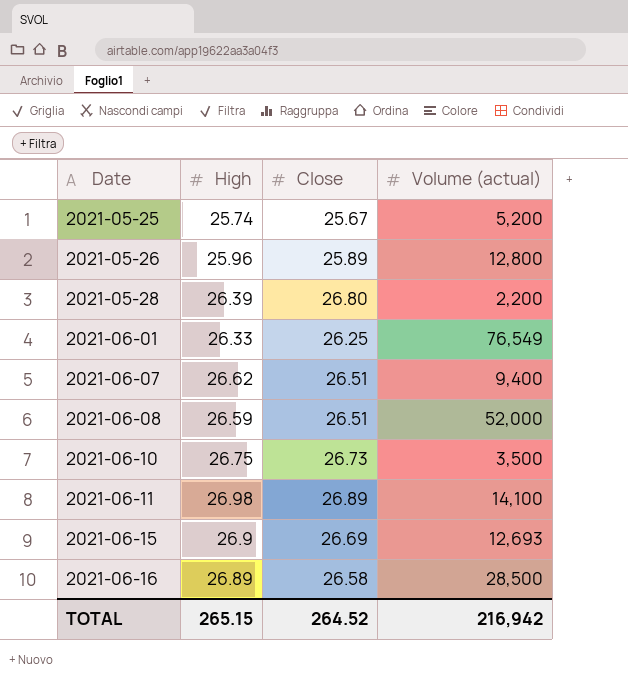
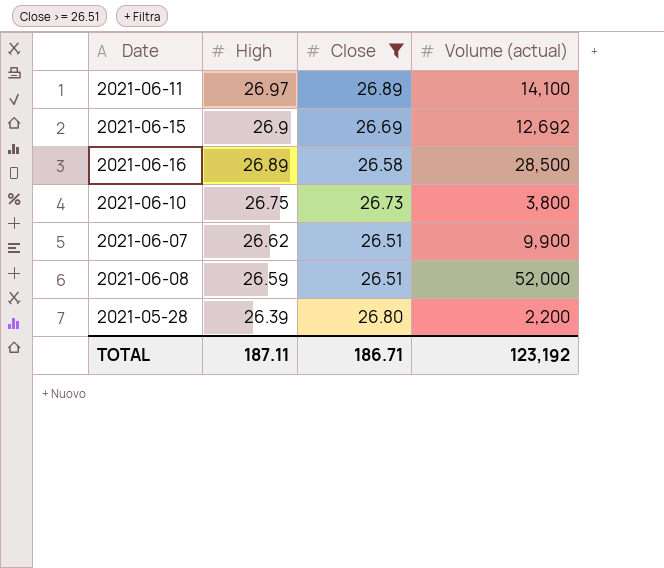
filter: none -> Close >= 26.51
row order: Date ascending -> High descending
2021-06-11 | High: 26.98 -> 26.97
2021-06-15 | Volume (actual): 12,693 -> 12,692
2021-06-10 | Volume (actual): 3,500 -> 3,800
2021-06-07 | Volume (actual): 9,400 -> 9,900
TOTAL | High: 265.15 -> 187.11
TOTAL | Close: 264.52 -> 186.71
TOTAL | Volume (actual): 216,942 -> 123,192

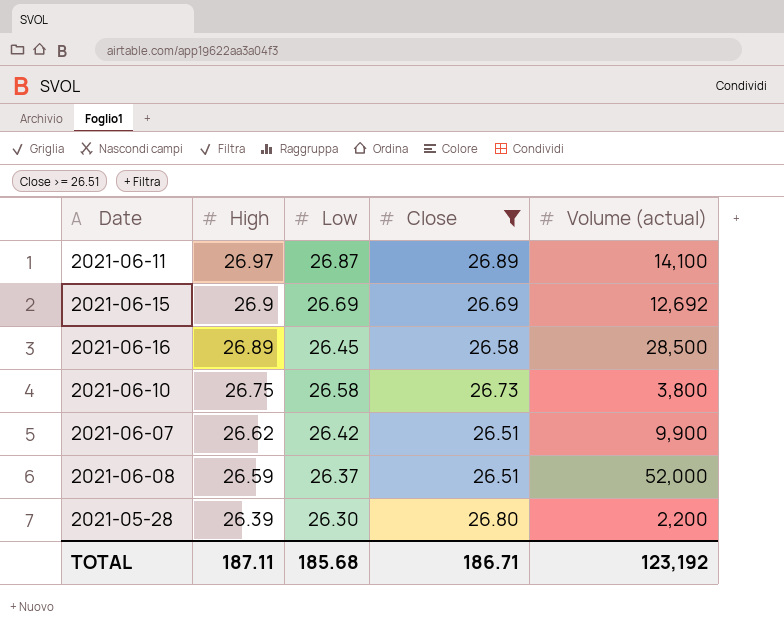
column Low | position: none -> 3

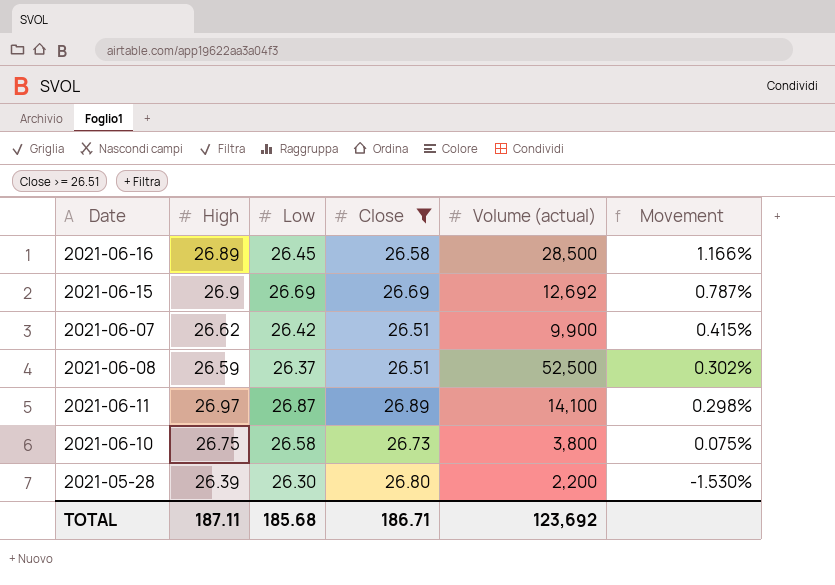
row order: High descending -> Movement descending
column Movement | formula: none -> ([High] - [Close]) / [Close]
2021-06-08 | Volume (actual): 52,000 -> 52,500
TOTAL | Volume (actual): 123,192 -> 123,692

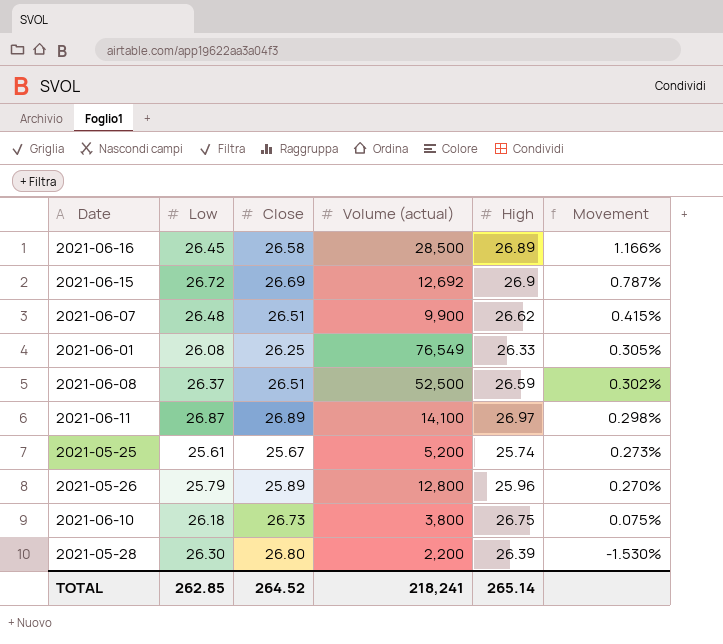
filter: Close >= 26.51 -> none
column High | position: 2 -> 5
2021-06-15 | Low: 26.69 -> 26.72
2021-06-07 | Low: 26.42 -> 26.48
2021-06-10 | Low: 26.58 -> 26.18
TOTAL | Low: 185.68 -> 262.85
TOTAL | Close: 186.71 -> 264.52
TOTAL | Volume (actual): 123,692 -> 218,241
TOTAL | High: 187.11 -> 265.14

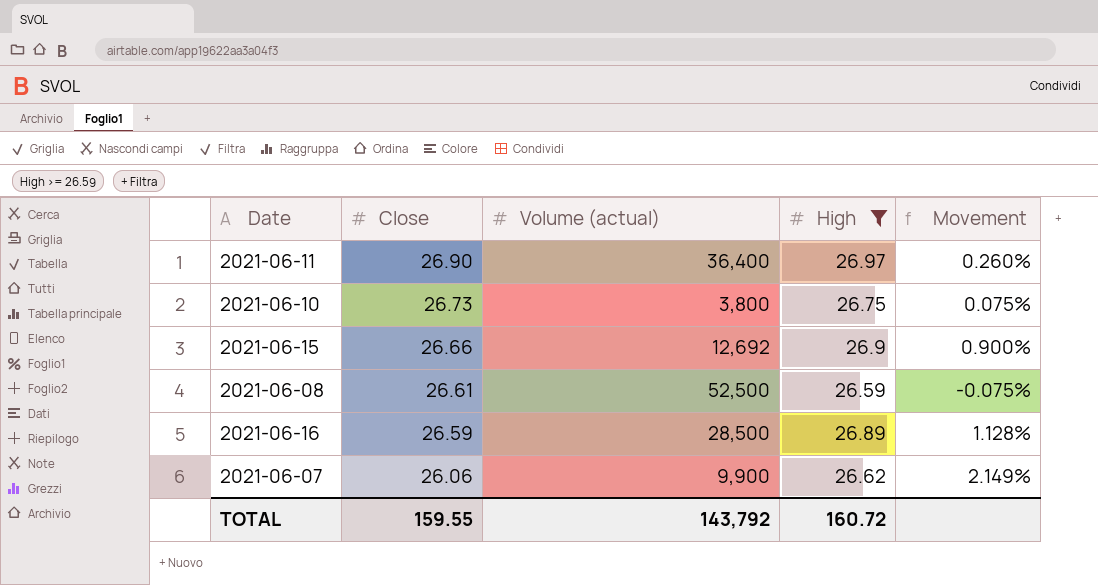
filter: none -> High >= 26.59
row order: Movement descending -> Close descending
column Low | position: 2 -> none
2021-06-11 | Close: 26.89 -> 26.90
2021-06-11 | Volume (actual): 14,100 -> 36,400
2021-06-11 | Movement: 0.298% -> 0.260%
2021-06-15 | Close: 26.69 -> 26.66
2021-06-15 | Movement: 0.787% -> 0.900%
2021-06-08 | Close: 26.51 -> 26.61
2021-06-08 | Movement: 0.302% -> -0.075%
2021-06-16 | Close: 26.58 -> 26.59
2021-06-16 | Movement: 1.166% -> 1.128%
2021-06-07 | Close: 26.51 -> 26.06
2021-06-07 | Movement: 0.415% -> 2.149%
TOTAL | Close: 264.52 -> 159.55
TOTAL | Volume (actual): 218,241 -> 143,792
TOTAL | High: 265.14 -> 160.72

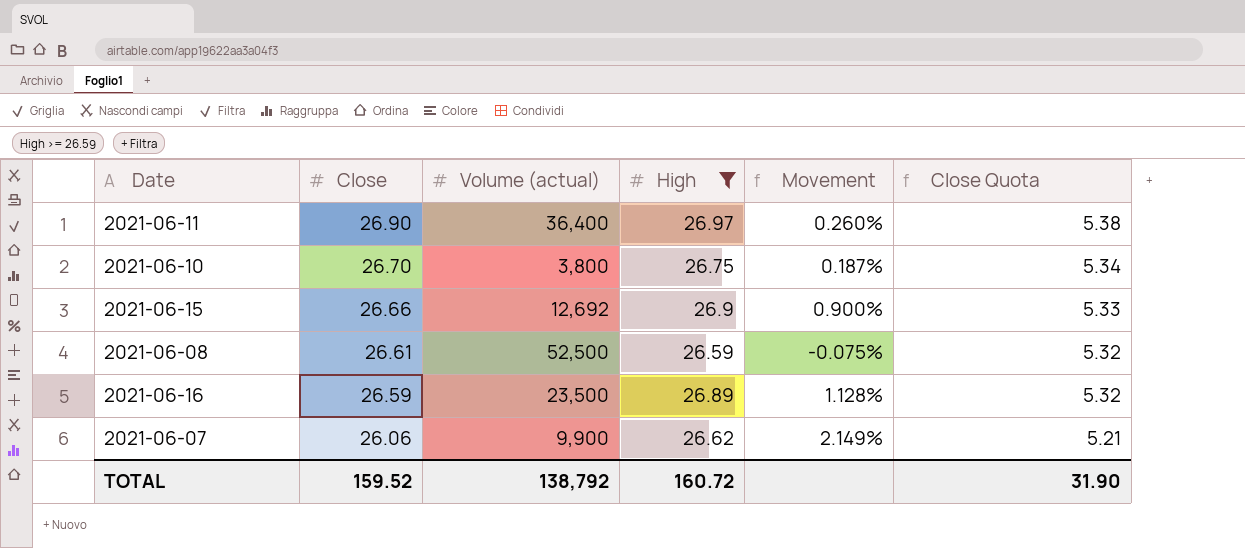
column Close Quota | formula: none -> [Close] * 0.2
2021-06-10 | Close: 26.73 -> 26.70
2021-06-10 | Movement: 0.075% -> 0.187%
2021-06-16 | Volume (actual): 28,500 -> 23,500
TOTAL | Close: 159.55 -> 159.52
TOTAL | Volume (actual): 143,792 -> 138,792

